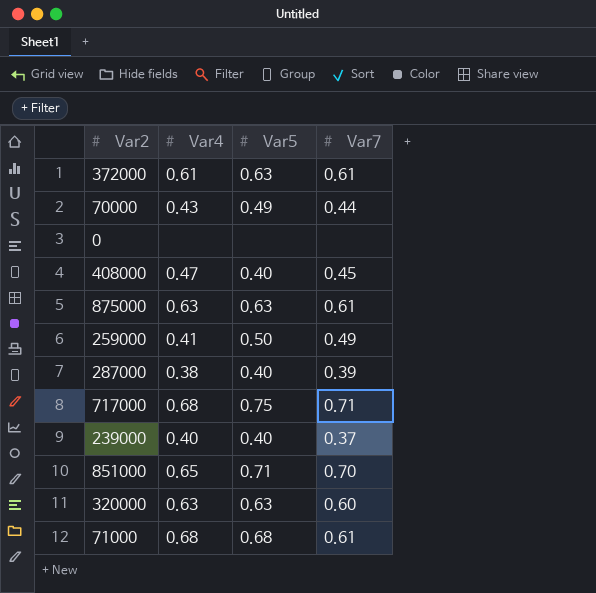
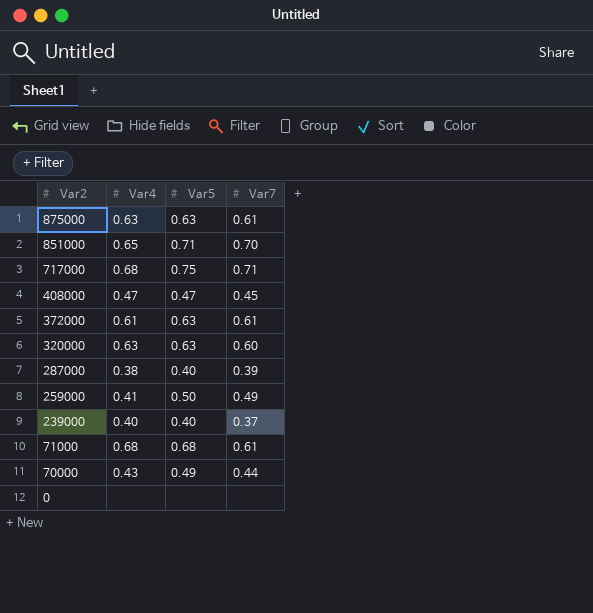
row order: none -> Var2 descending
408000 | Var5: 0.40 -> 0.47

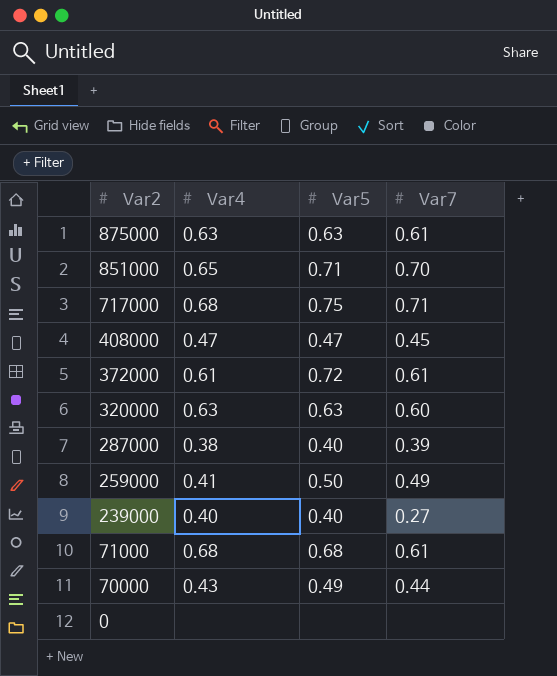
372000 | Var5: 0.63 -> 0.72
239000 | Var7: 0.37 -> 0.27

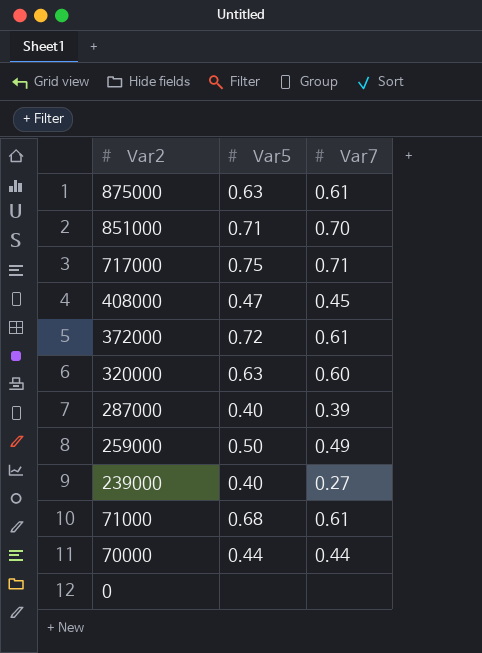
column Var4 | position: 2 -> none
70000 | Var5: 0.49 -> 0.44

